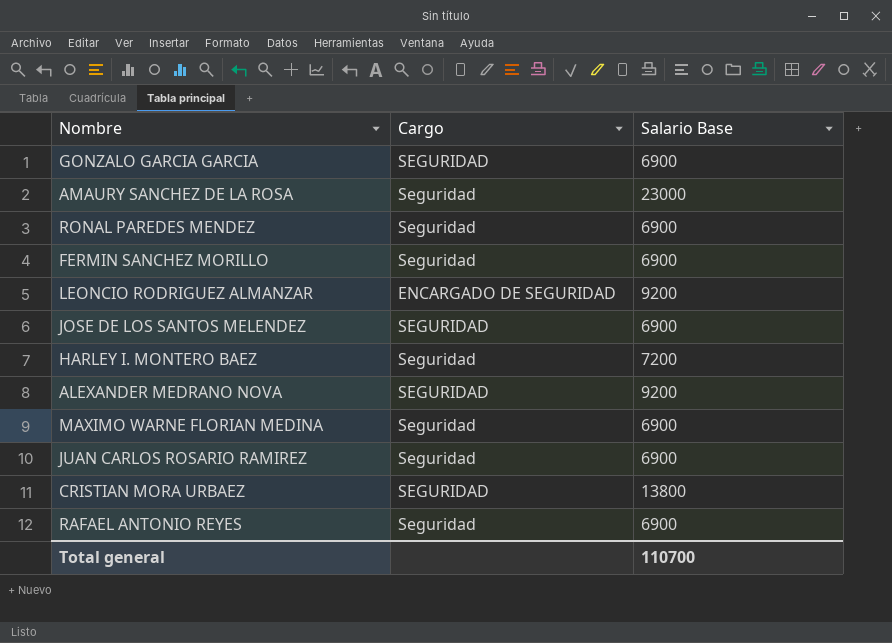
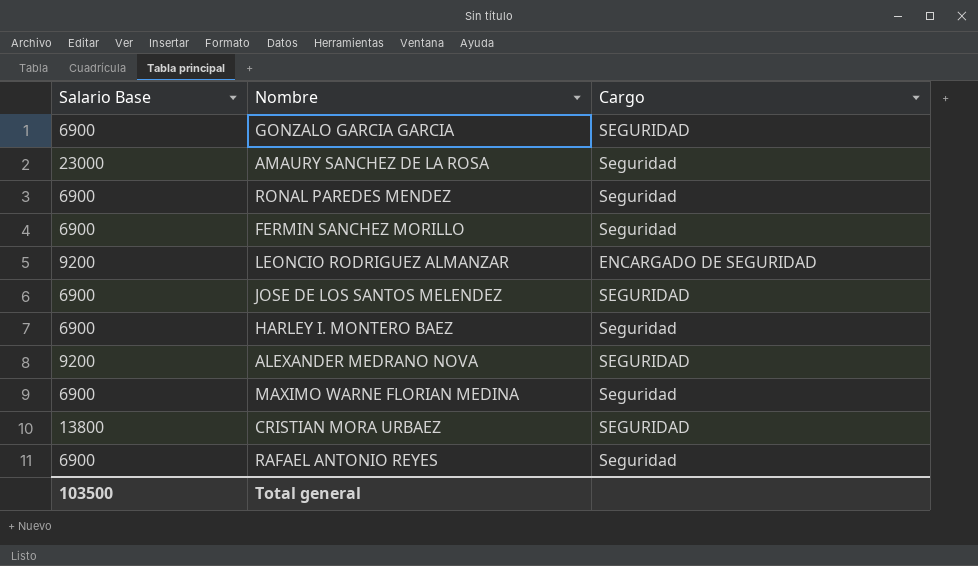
column Salario Base | position: 3 -> 1
row JUAN CARLOS ROSARIO RAMIREZ: Seguridad | 6900 -> none
HARLEY I. MONTERO BAEZ | Salario Base: 7200 -> 6900
Total general | Salario Base: 110700 -> 103500

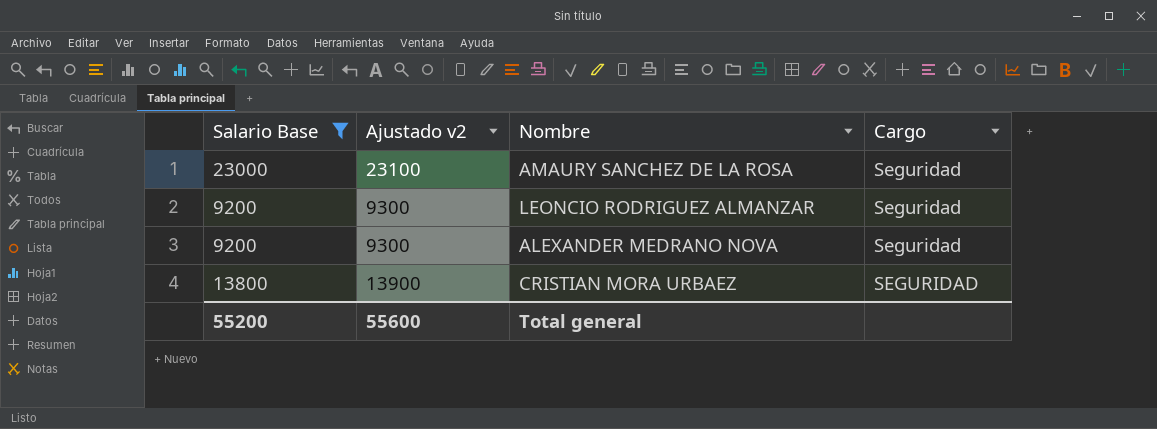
filter: none -> Salario Base != 6900
column Ajustado v2 | formula: none -> [Salario Base] + 100
LEONCIO RODRIGUEZ ALMANZAR | Cargo: ENCARGADO DE SEGURIDAD -> Seguridad
ALEXANDER MEDRANO NOVA | Cargo: SEGURIDAD -> Seguridad
Total general | Salario Base: 103500 -> 55200

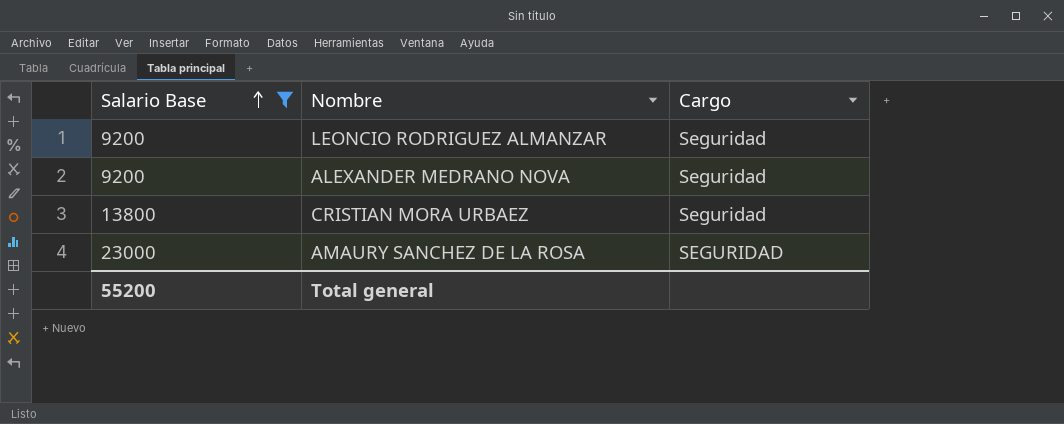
row order: none -> Salario Base ascending
column Ajustado v2 | formula: [Salario Base] + 100 -> none
CRISTIAN MORA URBAEZ | Cargo: SEGURIDAD -> Seguridad
AMAURY SANCHEZ DE LA ROSA | Cargo: Seguridad -> SEGURIDAD

